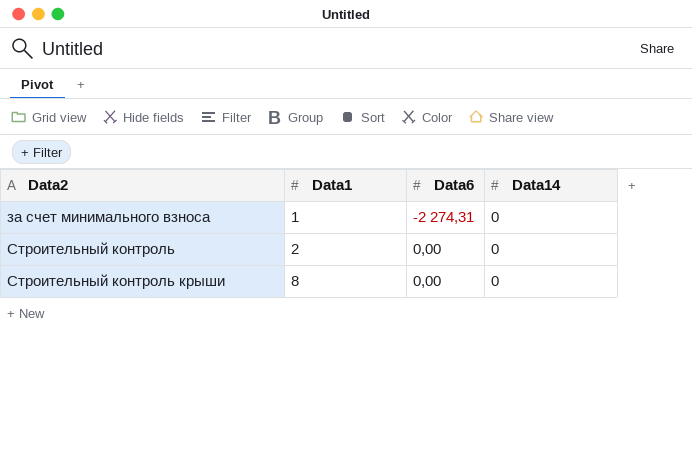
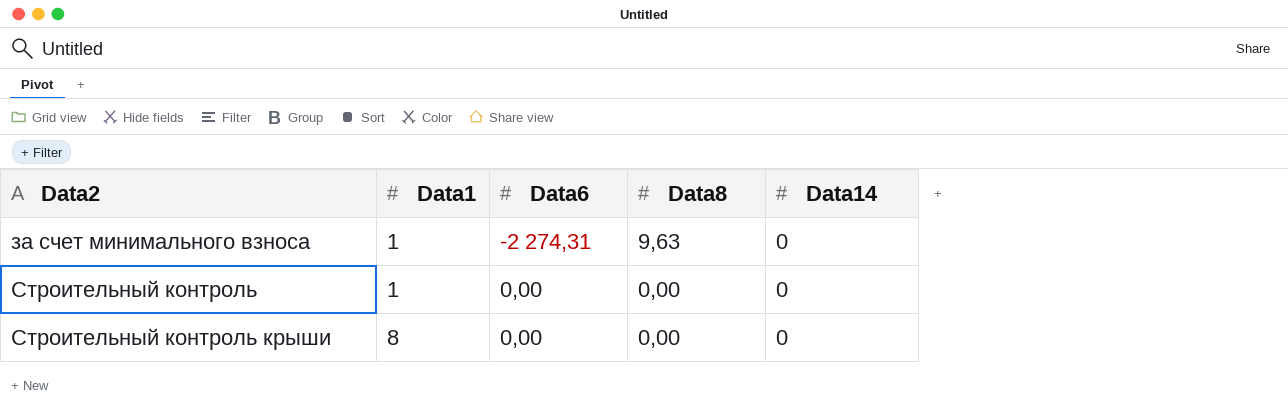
column Data8 | position: none -> 4
Строительный контроль | Data1: 2 -> 1

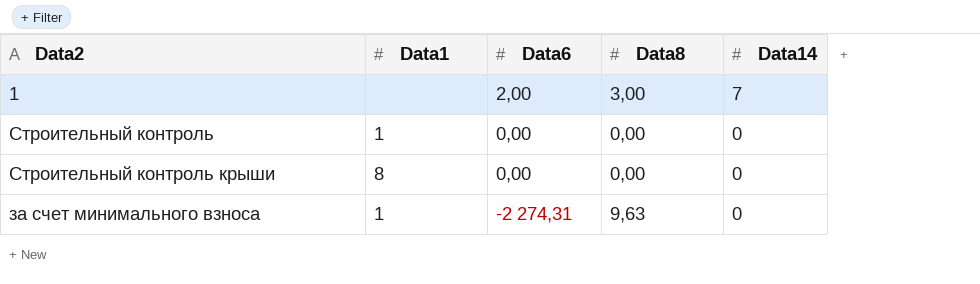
row order: Data2 ascending -> Data6 descending
row 1: none -> none | 2,00 | 3,00 | 7

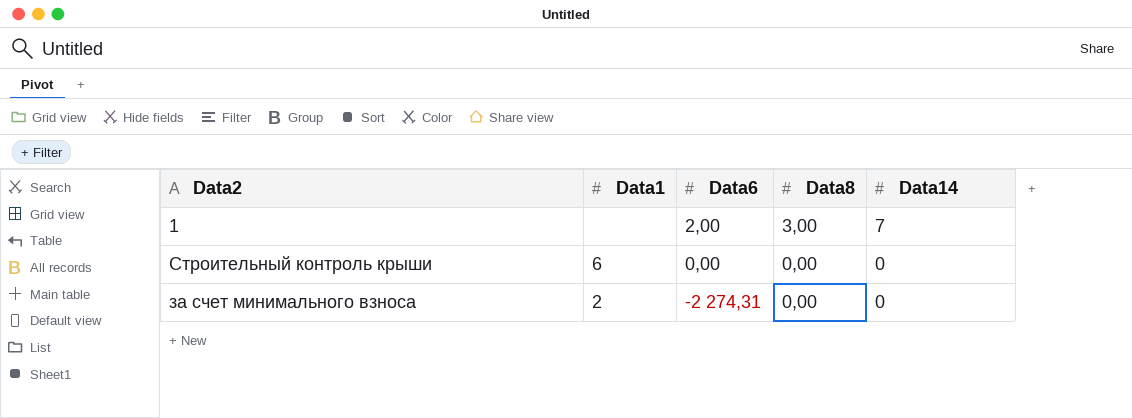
row Строительный контроль: 1 | 0,00 | 0,00 | 0 -> none
Строительный контроль крыши | Data1: 8 -> 6
за счет минимального взноса | Data1: 1 -> 2
за счет минимального взноса | Data8: 9,63 -> 0,00

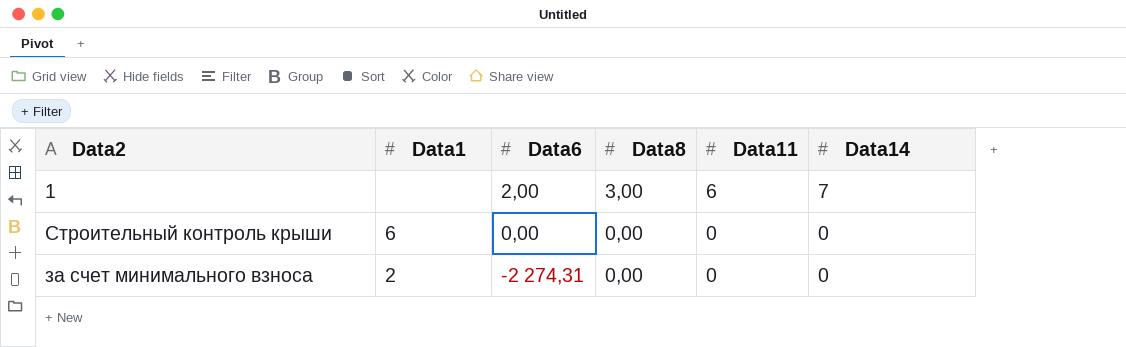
column Data11 | position: none -> 5

